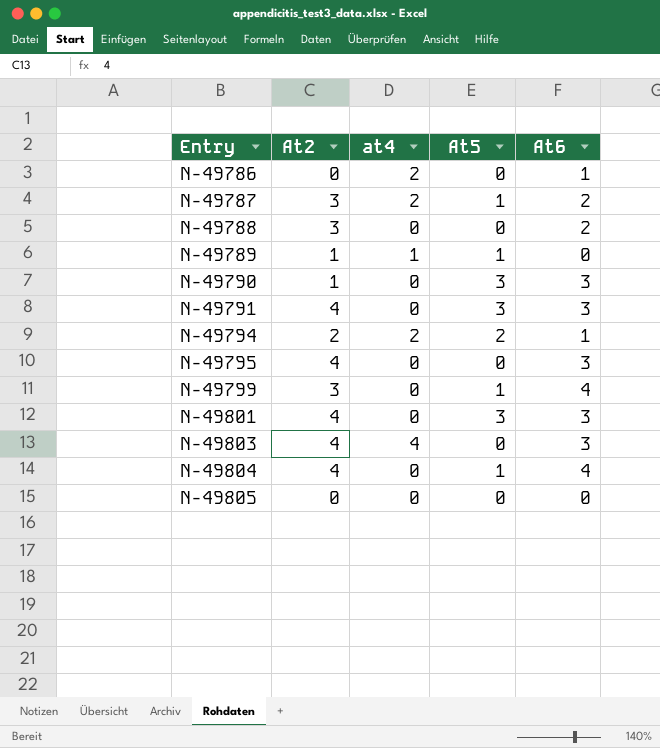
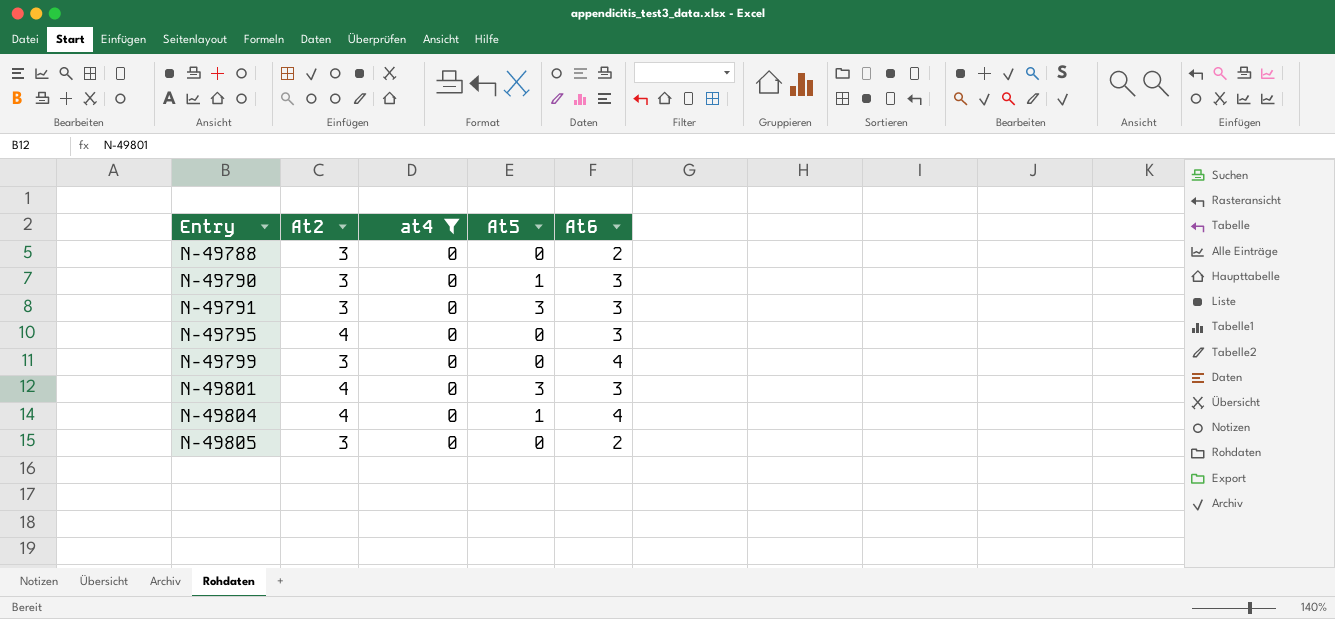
filter: none -> at4 = 0
N-49790 | At2: 1 -> 3
N-49790 | At5: 3 -> 1
N-49791 | At2: 4 -> 3
N-49799 | At5: 1 -> 0
N-49805 | At2: 0 -> 3
N-49805 | At6: 0 -> 2

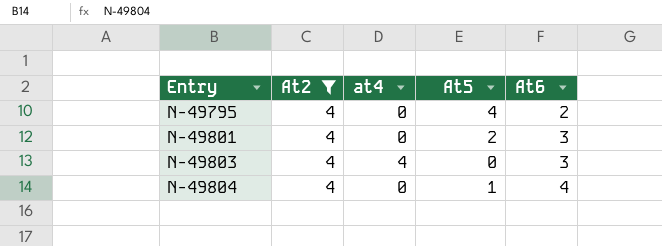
filter: at4 = 0 -> At2 = 4
N-49795 | At5: 0 -> 4
N-49795 | At6: 3 -> 2
N-49801 | At5: 3 -> 2

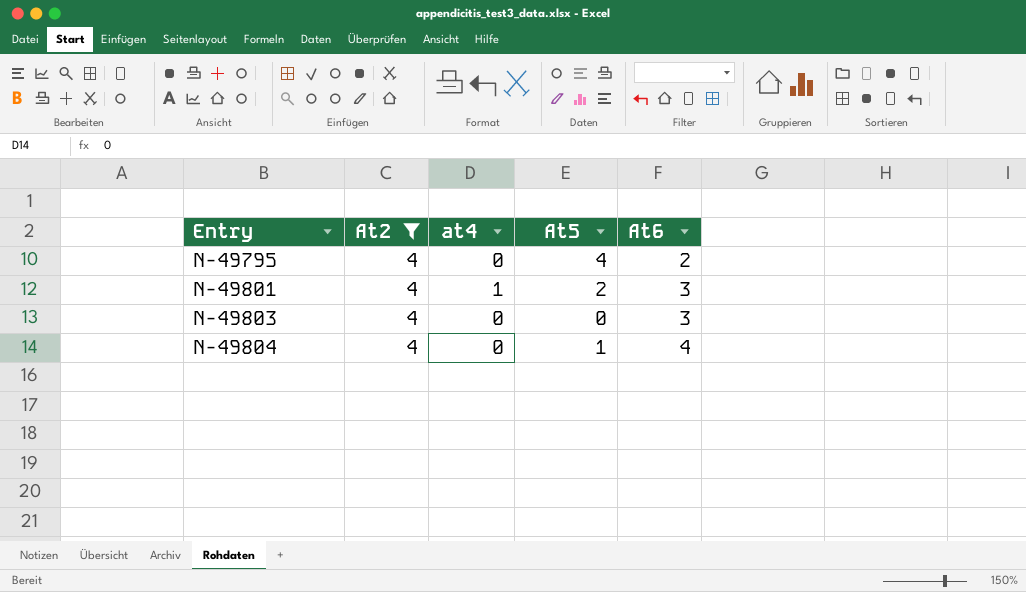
N-49801 | at4: 0 -> 1
N-49803 | at4: 4 -> 0

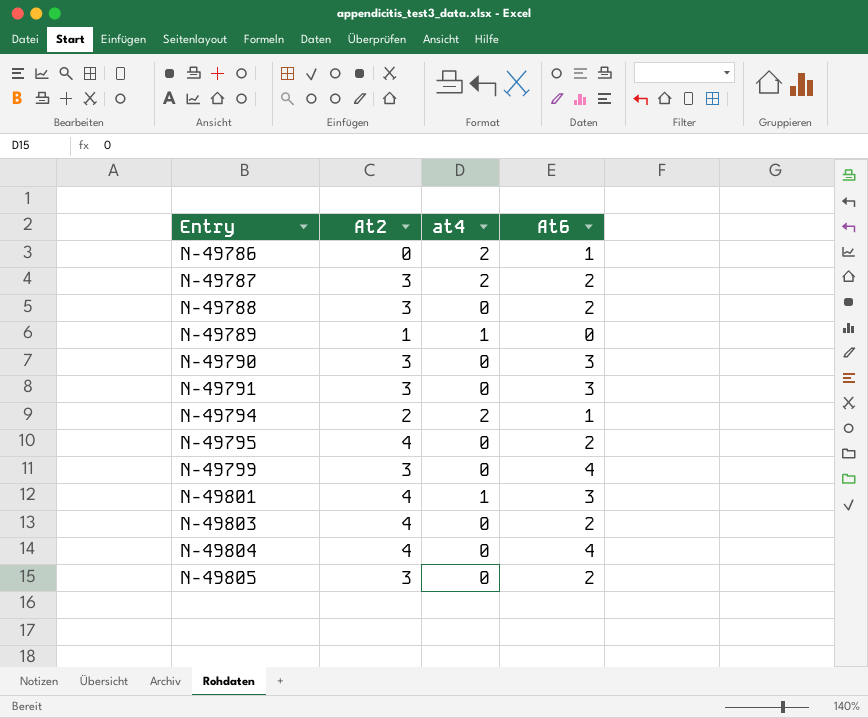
filter: At2 = 4 -> none
column At5 | position: 4 -> none
N-49803 | At6: 3 -> 2

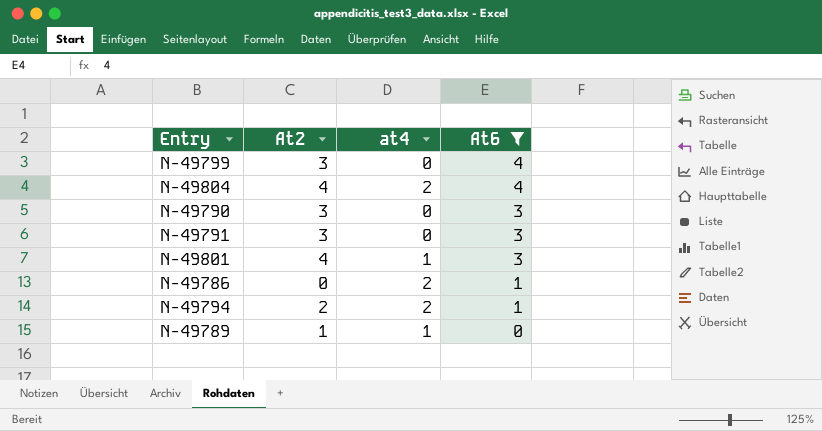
filter: none -> At6 != 2
row order: Entry ascending -> At6 descending
N-49804 | at4: 0 -> 2

